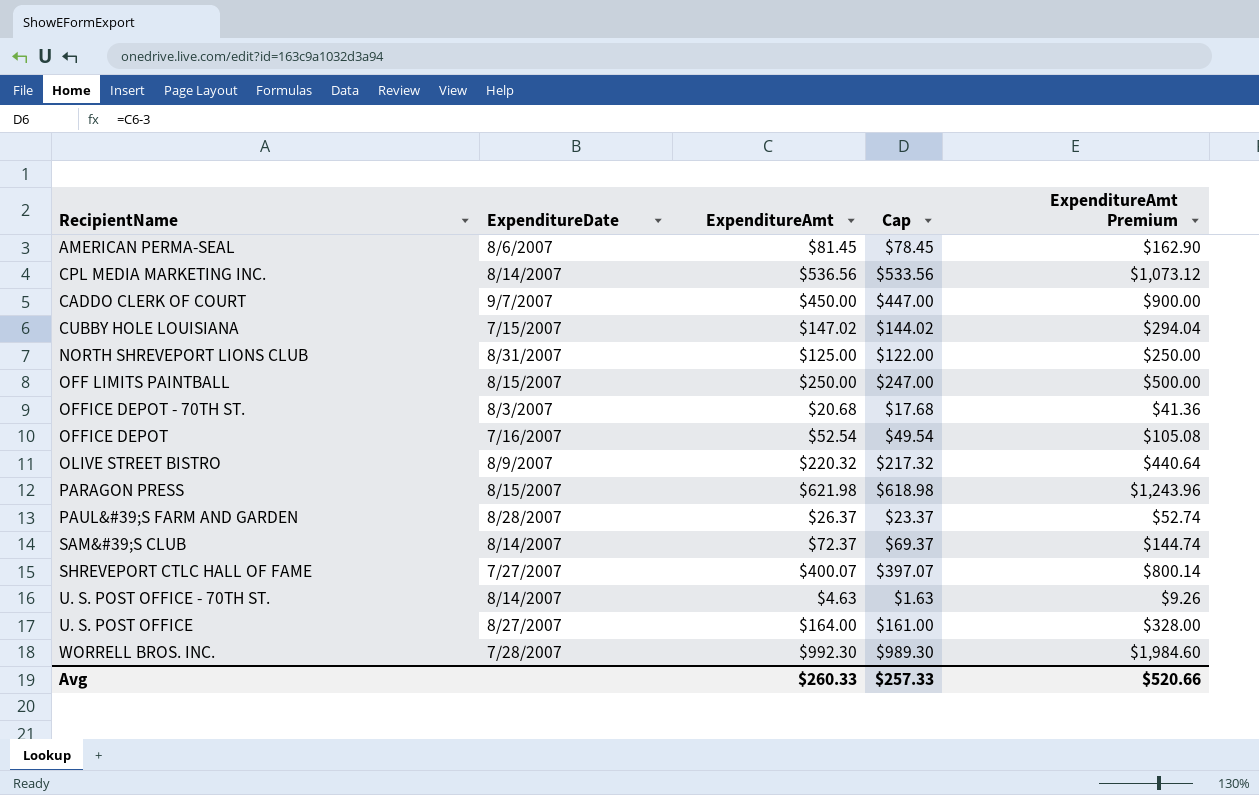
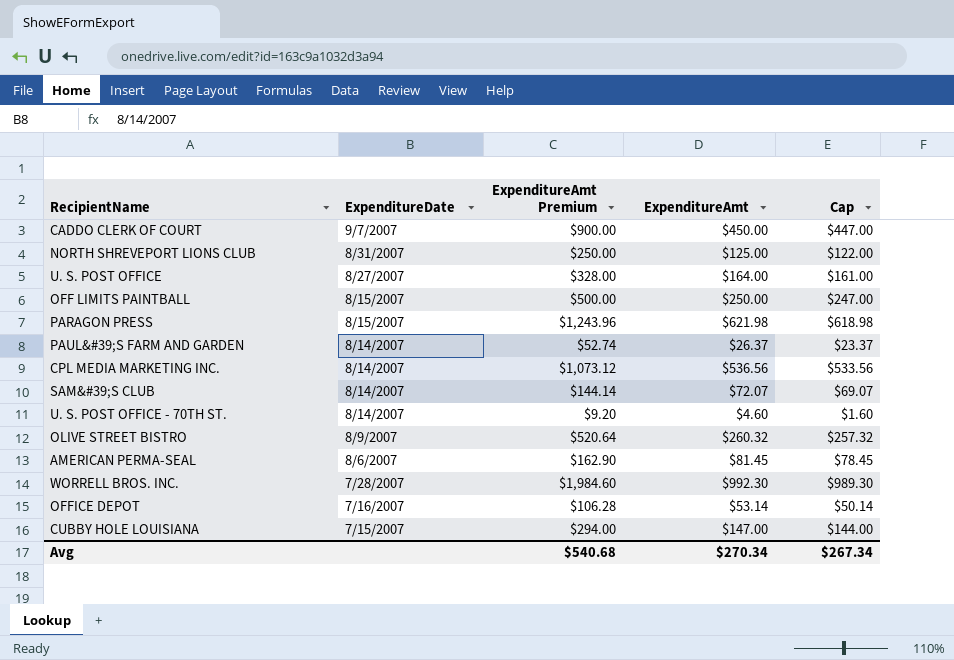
row order: none -> ExpenditureDate descending
column ExpenditureAmt Premium | position: 5 -> 3
row OFFICE DEPOT - 70TH ST.: 8/3/2007 | $20.68 | $17.68 | $41.36 -> none
row SHREVEPORT CTLC HALL OF FAME: 7/27/2007 | $400.07 | $397.07 | $800.14 -> none
PAUL&#39;S FARM AND GARDEN | ExpenditureDate: 8/28/2007 -> 8/14/2007
SAM&#39;S CLUB | ExpenditureAmt Premium: $144.74 -> $144.14
SAM&#39;S CLUB | ExpenditureAmt: $72.37 -> $72.07
SAM&#39;S CLUB | Cap: $69.37 -> $69.07
U. S. POST OFFICE - 70TH ST. | ExpenditureAmt Premium: $9.26 -> $9.20
U. S. POST OFFICE - 70TH ST. | ExpenditureAmt: $4.63 -> $4.60
U. S. POST OFFICE - 70TH ST. | Cap: $1.63 -> $1.60
OLIVE STREET BISTRO | ExpenditureAmt Premium: $440.64 -> $520.64
OLIVE STREET BISTRO | ExpenditureAmt: $220.32 -> $260.32
OLIVE STREET BISTRO | Cap: $217.32 -> $257.32
OFFICE DEPOT | ExpenditureAmt Premium: $105.08 -> $106.28
OFFICE DEPOT | ExpenditureAmt: $52.54 -> $53.14
OFFICE DEPOT | Cap: $49.54 -> $50.14
CUBBY HOLE LOUISIANA | ExpenditureAmt Premium: $294.04 -> $294.00
CUBBY HOLE LOUISIANA | ExpenditureAmt: $147.02 -> $147.00
CUBBY HOLE LOUISIANA | Cap: $144.02 -> $144.00
Avg | ExpenditureAmt Premium: $520.66 -> $540.68
Avg | ExpenditureAmt: $260.33 -> $270.34
Avg | Cap: $257.33 -> $267.34

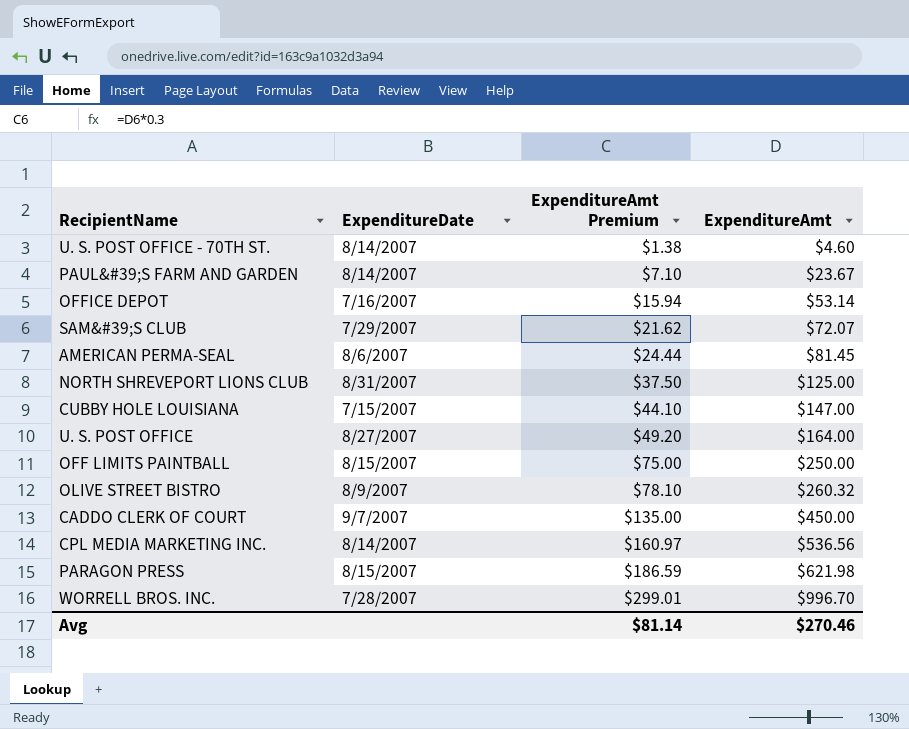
row order: ExpenditureDate descending -> ExpenditureAmt Premium ascending
column Cap | formula: [ExpenditureAmt] - 3 -> none
column ExpenditureAmt Premium | formula: [ExpenditureAmt] * 2 -> [ExpenditureAmt] * 0.3
PAUL&#39;S FARM AND GARDEN | ExpenditureAmt: $26.37 -> $23.67
SAM&#39;S CLUB | ExpenditureDate: 8/14/2007 -> 7/29/2007
WORRELL BROS. INC. | ExpenditureAmt: $992.30 -> $996.70
Avg | ExpenditureAmt Premium: $540.68 -> $81.14
Avg | ExpenditureAmt: $270.34 -> $270.46

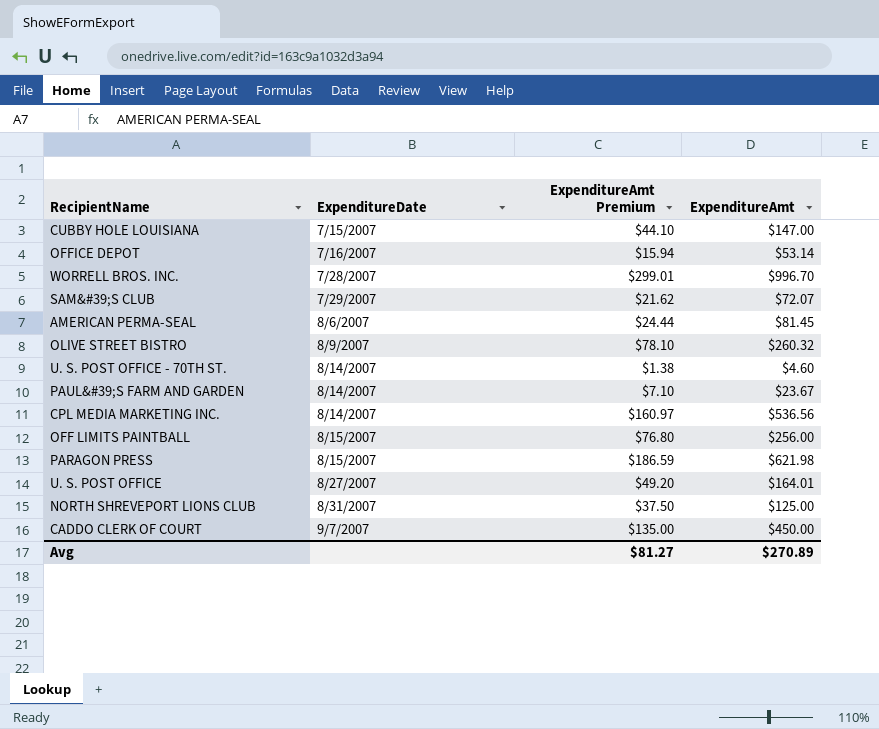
row order: ExpenditureAmt Premium ascending -> ExpenditureDate ascending
OFF LIMITS PAINTBALL | ExpenditureAmt Premium: $75.00 -> $76.80
OFF LIMITS PAINTBALL | ExpenditureAmt: $250.00 -> $256.00
U. S. POST OFFICE | ExpenditureAmt: $164.00 -> $164.01
Avg | ExpenditureAmt Premium: $81.14 -> $81.27
Avg | ExpenditureAmt: $270.46 -> $270.89

